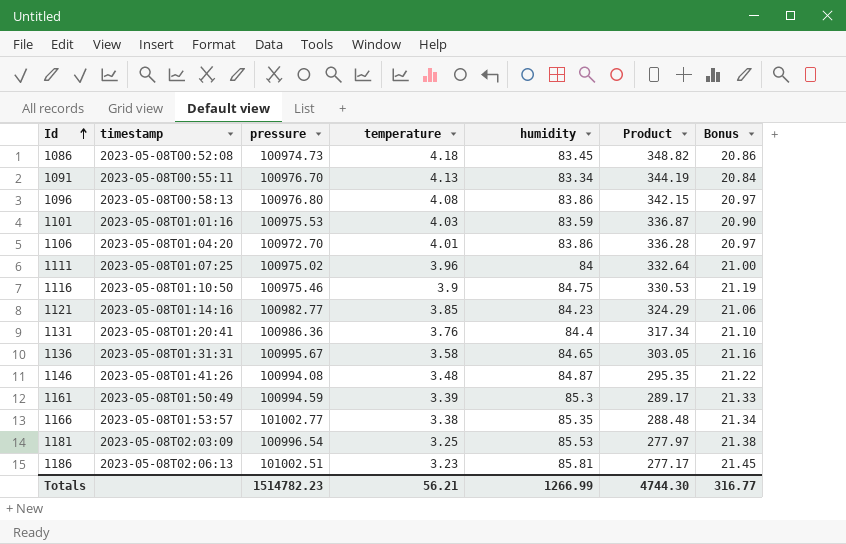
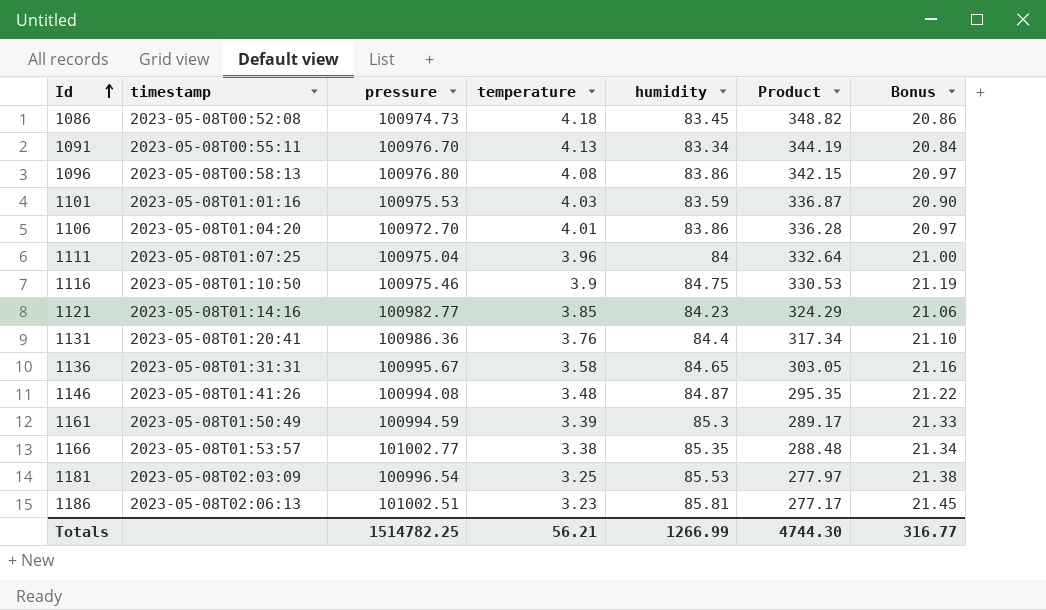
1111 | pressure: 100975.02 -> 100975.04
Totals | pressure: 1514782.23 -> 1514782.25

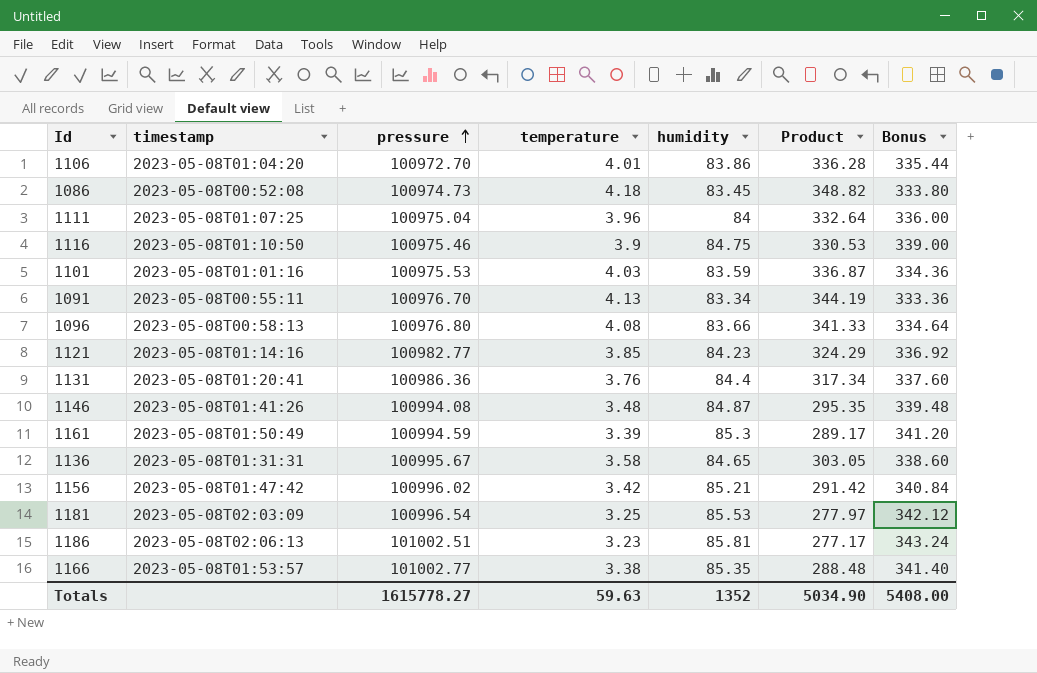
row order: Id ascending -> pressure ascending
column Bonus | formula: [humidity] * 0.25 -> [humidity] * 4
1096 | humidity: 83.86 -> 83.66
1096 | Product: 342.15 -> 341.33
row 1156: none -> 2023-05-08T01:47:42 | 100996.02 | 3.42 | 85.21 | 291.42 | 340.84
Totals | pressure: 1514782.25 -> 1615778.27
Totals | temperature: 56.21 -> 59.63
Totals | humidity: 1266.99 -> 1352
Totals | Product: 4744.30 -> 5034.90
Totals | Bonus: 316.77 -> 5408.00

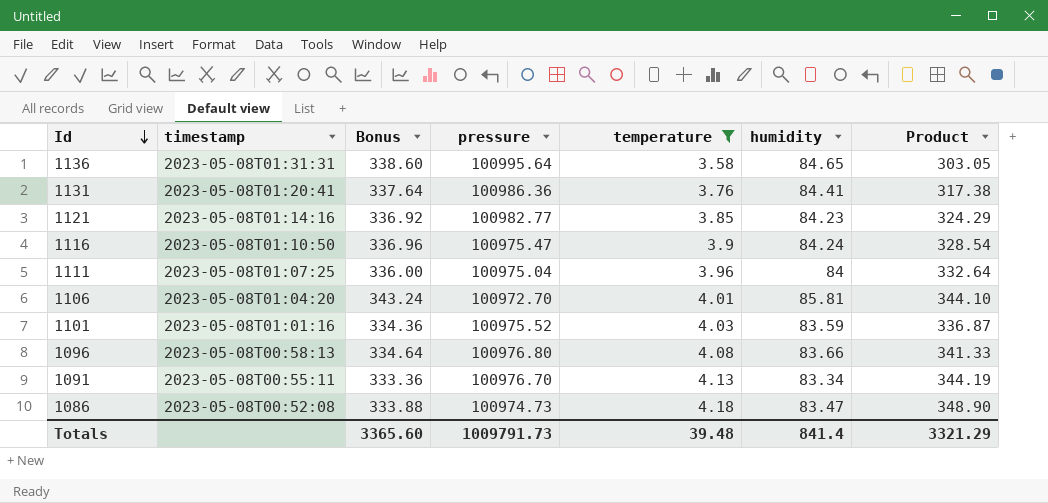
filter: none -> temperature >= 3.58
row order: pressure ascending -> Id descending
column Bonus | position: 7 -> 3
1136 | pressure: 100995.67 -> 100995.64
1131 | Bonus: 337.60 -> 337.64
1131 | humidity: 84.4 -> 84.41
1131 | Product: 317.34 -> 317.38
1116 | Bonus: 339.00 -> 336.96
1116 | pressure: 100975.46 -> 100975.47
1116 | humidity: 84.75 -> 84.24
1116 | Product: 330.53 -> 328.54
1106 | Bonus: 335.44 -> 343.24
1106 | humidity: 83.86 -> 85.81
1106 | Product: 336.28 -> 344.10
1101 | pressure: 100975.53 -> 100975.52
1086 | Bonus: 333.80 -> 333.88
1086 | humidity: 83.45 -> 83.47
1086 | Product: 348.82 -> 348.90
Totals | Bonus: 5408.00 -> 3365.60
Totals | pressure: 1615778.27 -> 1009791.73
Totals | temperature: 59.63 -> 39.48
Totals | humidity: 1352 -> 841.4
Totals | Product: 5034.90 -> 3321.29

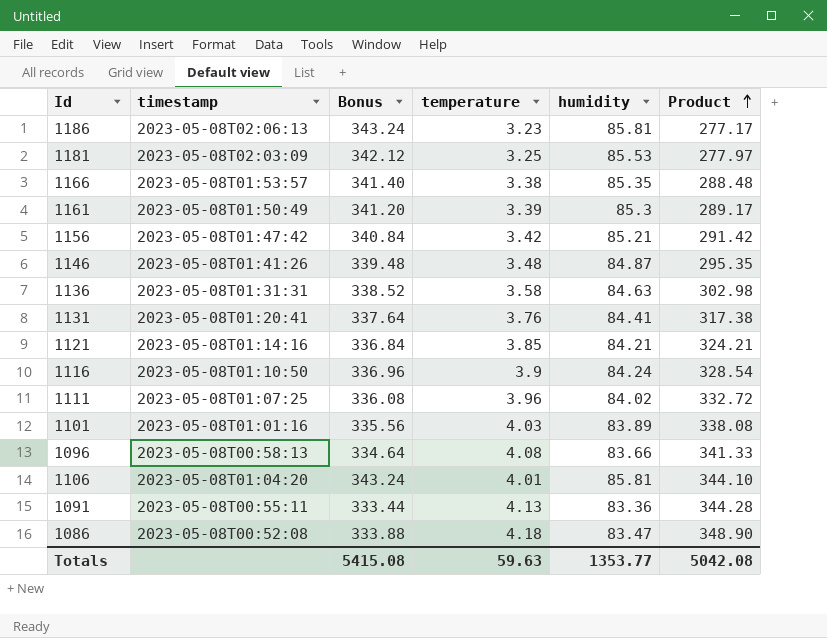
filter: temperature >= 3.58 -> none
row order: Id descending -> Product ascending
column pressure | position: 4 -> none
1136 | Bonus: 338.60 -> 338.52
1136 | humidity: 84.65 -> 84.63
1136 | Product: 303.05 -> 302.98
1121 | Bonus: 336.92 -> 336.84
1121 | humidity: 84.23 -> 84.21
1121 | Product: 324.29 -> 324.21
1111 | Bonus: 336.00 -> 336.08
1111 | humidity: 84 -> 84.02
1111 | Product: 332.64 -> 332.72
1101 | Bonus: 334.36 -> 335.56
1101 | humidity: 83.59 -> 83.89
1101 | Product: 336.87 -> 338.08
1091 | Bonus: 333.36 -> 333.44
1091 | humidity: 83.34 -> 83.36
1091 | Product: 344.19 -> 344.28
Totals | Bonus: 3365.60 -> 5415.08
Totals | temperature: 39.48 -> 59.63
Totals | humidity: 841.4 -> 1353.77
Totals | Product: 3321.29 -> 5042.08

